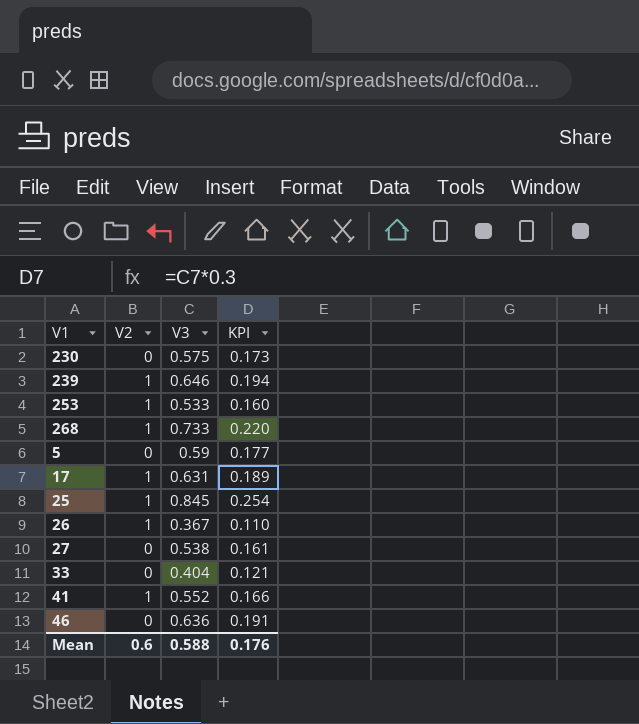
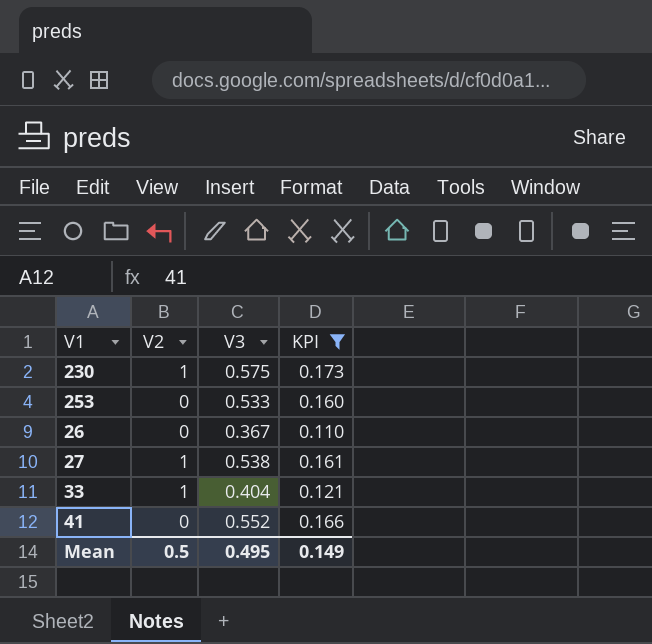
filter: none -> KPI <= 0.173
230 | V2: 0 -> 1
253 | V2: 1 -> 0
26 | V2: 1 -> 0
27 | V2: 0 -> 1
33 | V2: 0 -> 1
41 | V2: 1 -> 0
Mean | V2: 0.6 -> 0.5
Mean | V3: 0.588 -> 0.495
Mean | KPI: 0.176 -> 0.149

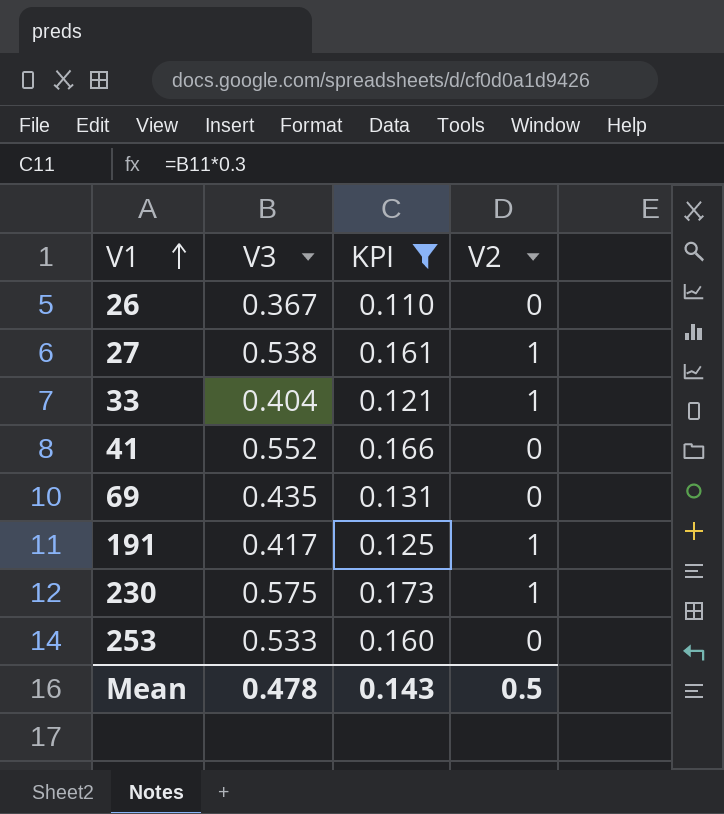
row order: none -> V1 ascending
column V2 | position: 2 -> 4
row 69: none -> 0.435 | 0.131 | 0
row 191: none -> 0.417 | 0.125 | 1
Mean | V3: 0.495 -> 0.478
Mean | KPI: 0.149 -> 0.143

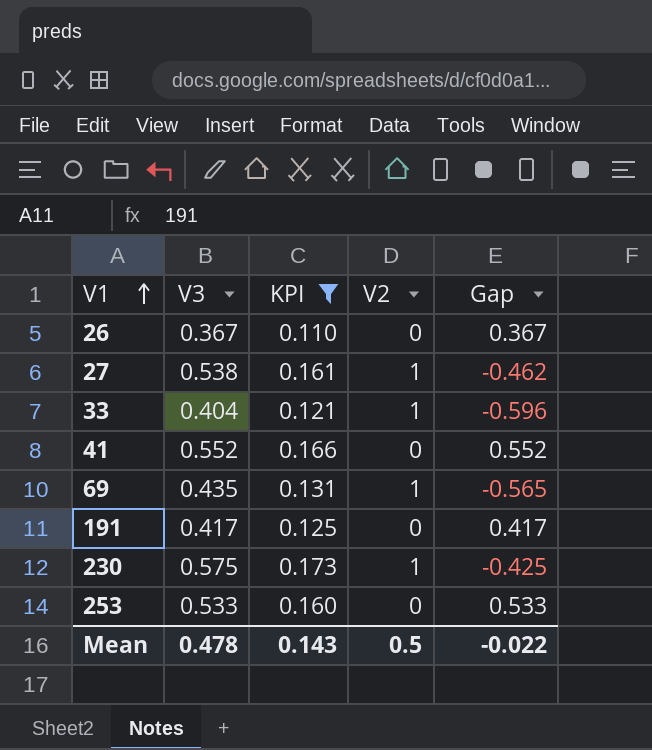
column Gap | formula: none -> [V3] - [V2]
69 | V2: 0 -> 1
191 | V2: 1 -> 0

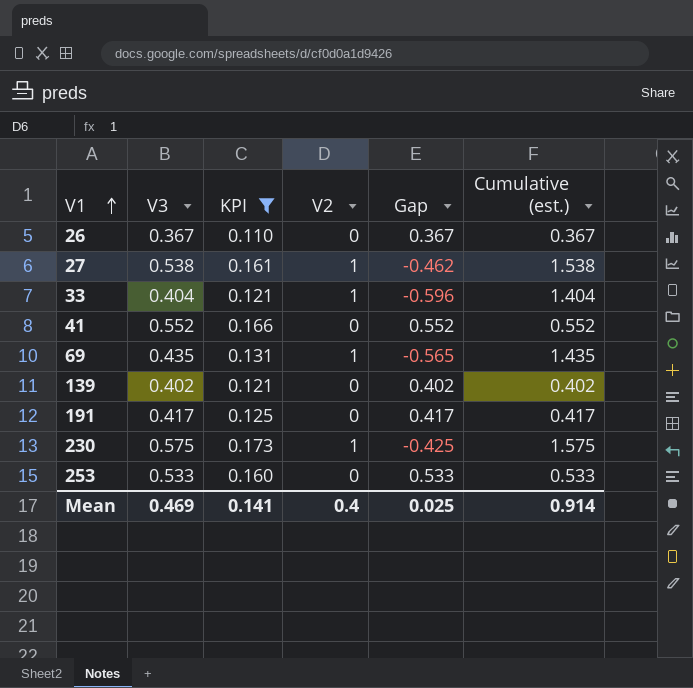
column Cumulative (est.) | formula: none -> [V3] + [V2]
row 139: none -> 0.402 | 0.121 | 0 | 0.402 | 0.402
Mean | V3: 0.478 -> 0.469
Mean | KPI: 0.143 -> 0.141
Mean | V2: 0.5 -> 0.4
Mean | Gap: -0.022 -> 0.025

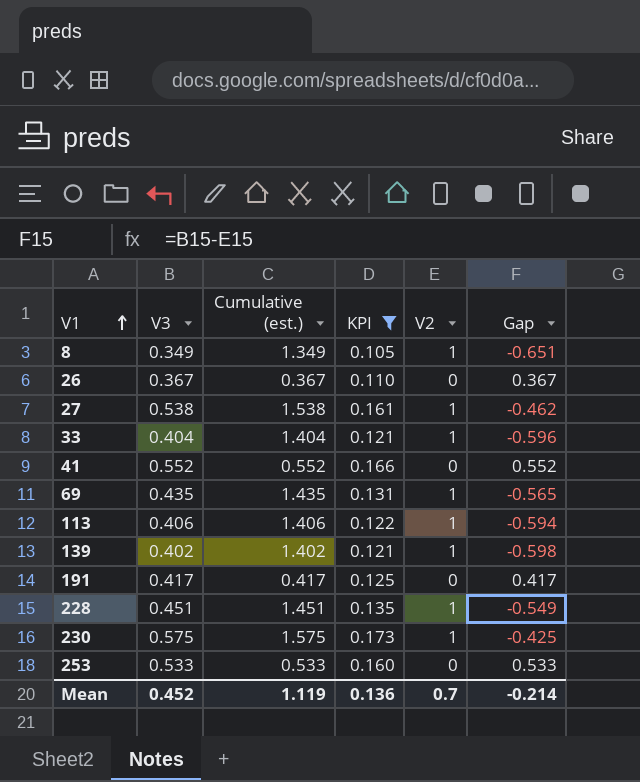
column Cumulative (est.) | position: 6 -> 3
row 8: none -> 0.349 | 1.349 | 0.105 | 1 | -0.651
row 113: none -> 0.406 | 1.406 | 0.122 | 1 | -0.594
139 | Cumulative (est.): 0.402 -> 1.402
139 | V2: 0 -> 1
139 | Gap: 0.402 -> -0.598
row 228: none -> 0.451 | 1.451 | 0.135 | 1 | -0.549
Mean | V3: 0.469 -> 0.452
Mean | Cumulative (est.): 0.914 -> 1.119
Mean | KPI: 0.141 -> 0.136
Mean | V2: 0.4 -> 0.7
Mean | Gap: 0.025 -> -0.214

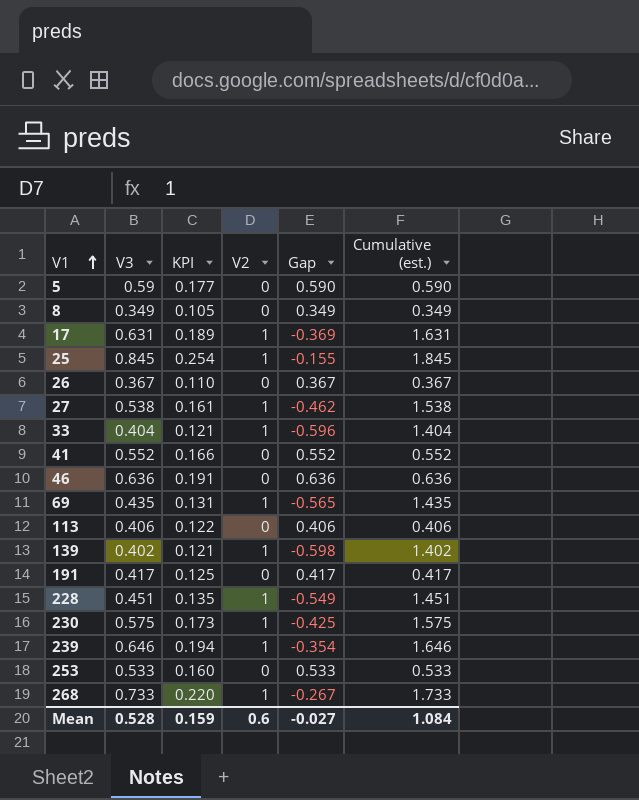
filter: KPI <= 0.173 -> none
column Cumulative (est.) | position: 3 -> 6
8 | V2: 1 -> 0
8 | Gap: -0.651 -> 0.349
8 | Cumulative (est.): 1.349 -> 0.349
113 | V2: 1 -> 0
113 | Gap: -0.594 -> 0.406
113 | Cumulative (est.): 1.406 -> 0.406
Mean | V3: 0.452 -> 0.528
Mean | KPI: 0.136 -> 0.159
Mean | V2: 0.7 -> 0.6
Mean | Gap: -0.214 -> -0.027
Mean | Cumulative (est.): 1.119 -> 1.084

